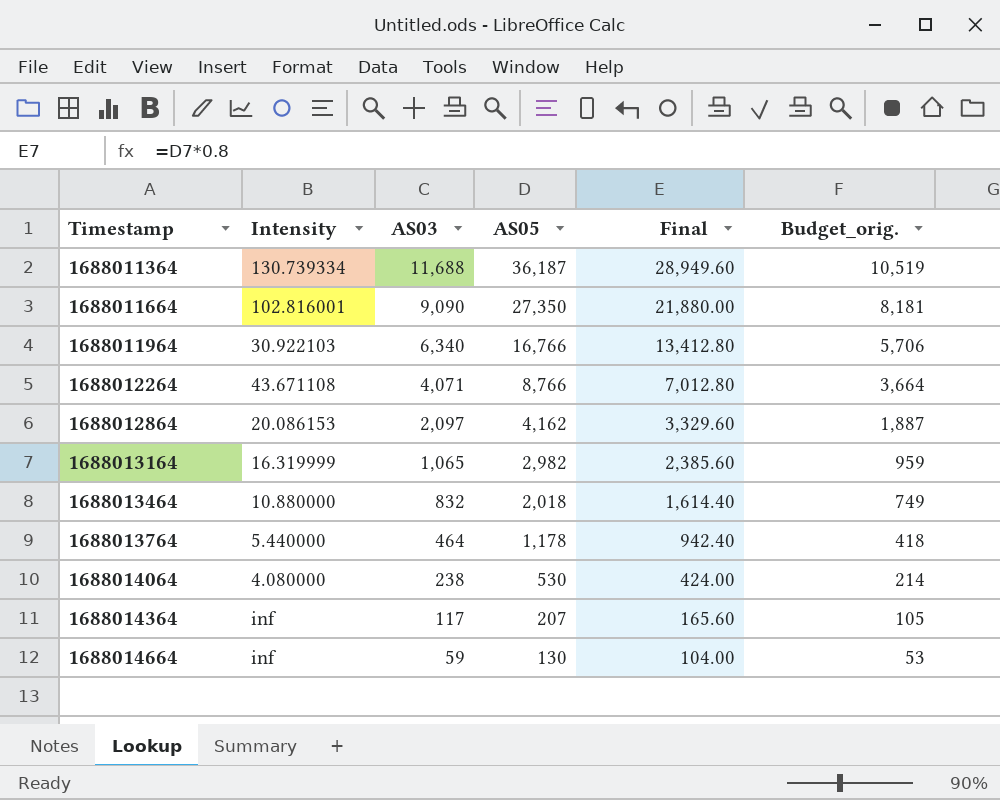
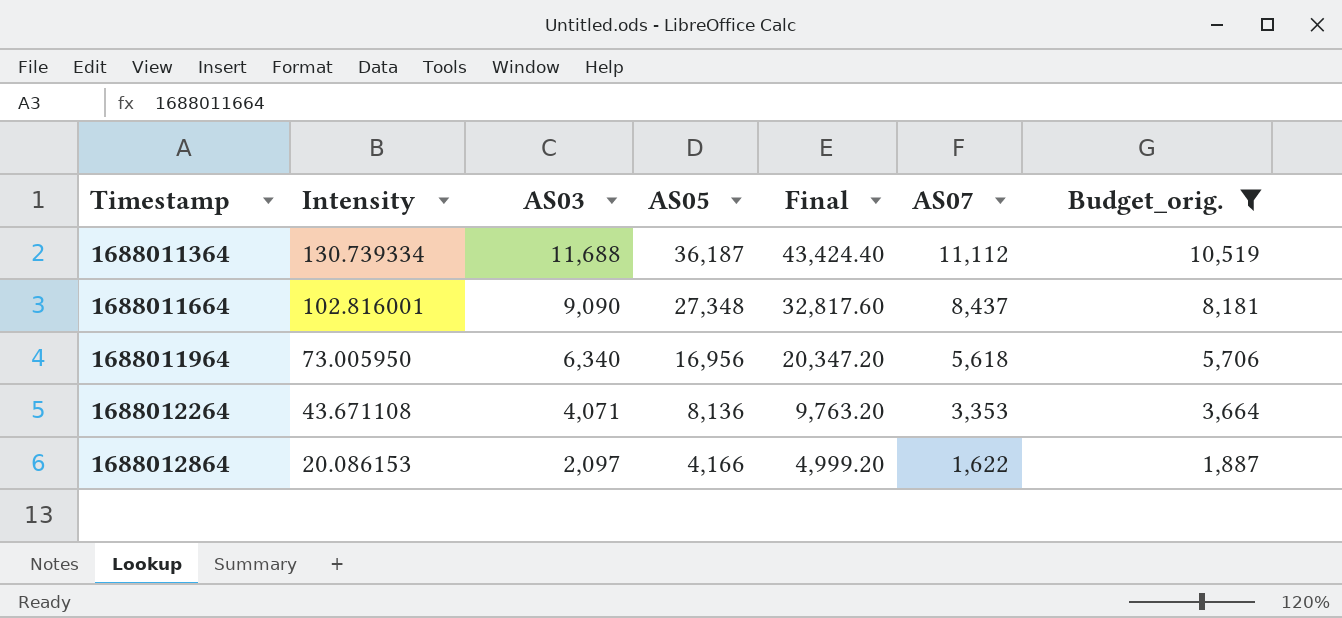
filter: none -> Budget_orig. >= 1,887
column Final | formula: [AS05] * 0.8 -> [AS05] * 1.2
column AS07 | position: none -> 6
1688011664 | AS05: 27,350 -> 27,348
1688011964 | Intensity: 30.922103 -> 73.005950
1688011964 | AS05: 16,766 -> 16,956
1688012264 | AS05: 8,766 -> 8,136
1688012864 | AS05: 4,162 -> 4,166

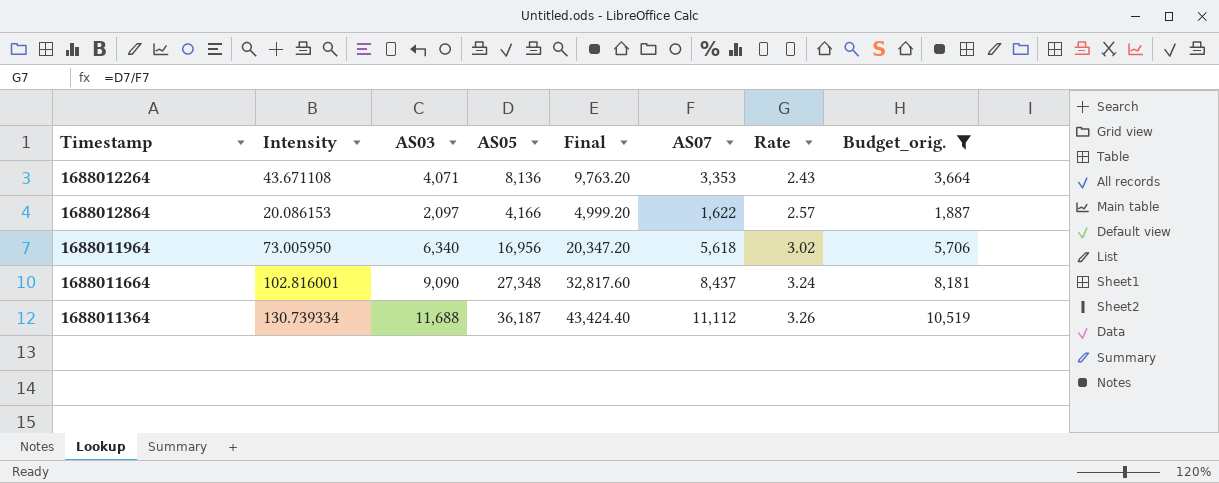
row order: Timestamp ascending -> Rate ascending
column Rate | formula: none -> [AS05] / [AS07]

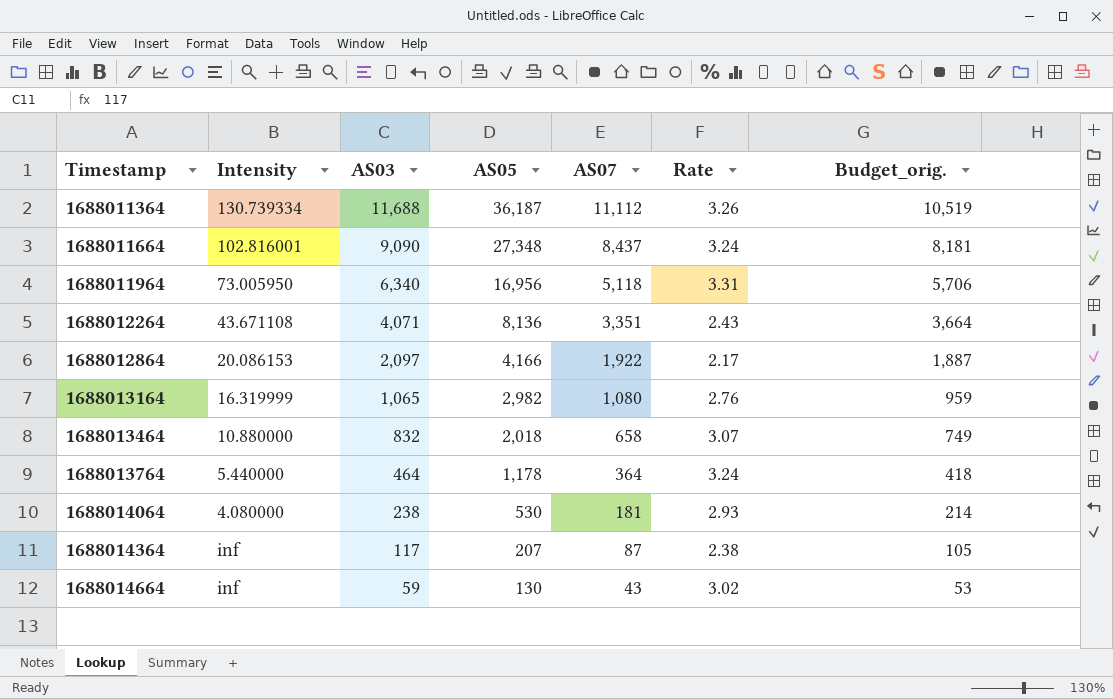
filter: Budget_orig. >= 1,887 -> none
row order: Rate ascending -> Timestamp ascending
column Final | formula: [AS05] * 1.2 -> none
1688011964 | AS07: 5,618 -> 5,118
1688011964 | Rate: 3.02 -> 3.31
1688012264 | AS07: 3,353 -> 3,351
1688012864 | AS07: 1,622 -> 1,922
1688012864 | Rate: 2.57 -> 2.17

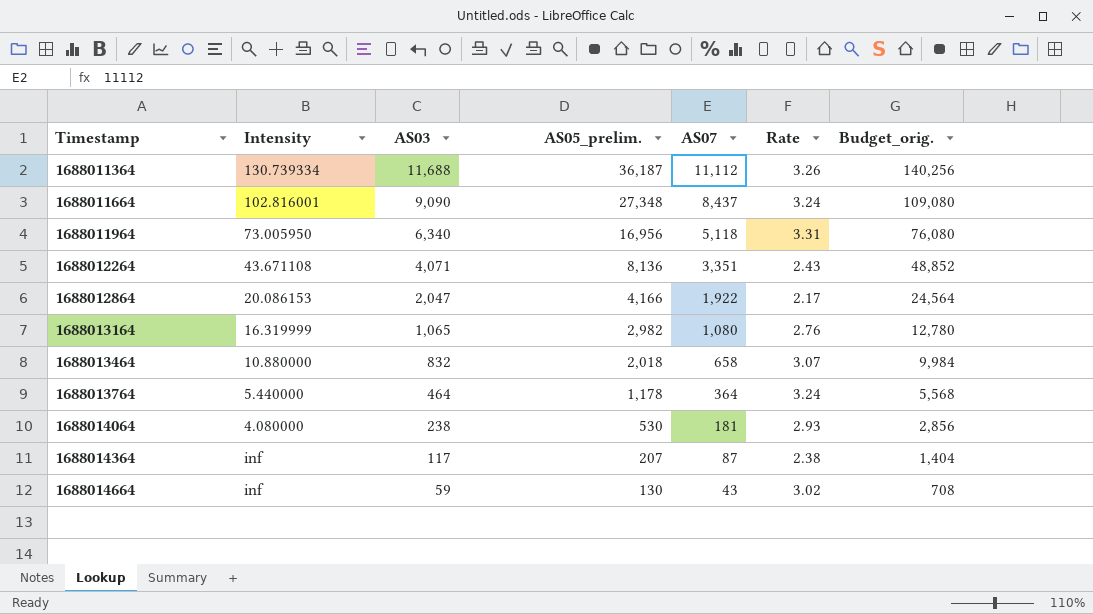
column name: AS05 -> AS05_prelim.
column Budget_orig. | formula: [AS03] * 0.9 -> [AS03] * 12
1688012864 | AS03: 2,097 -> 2,047

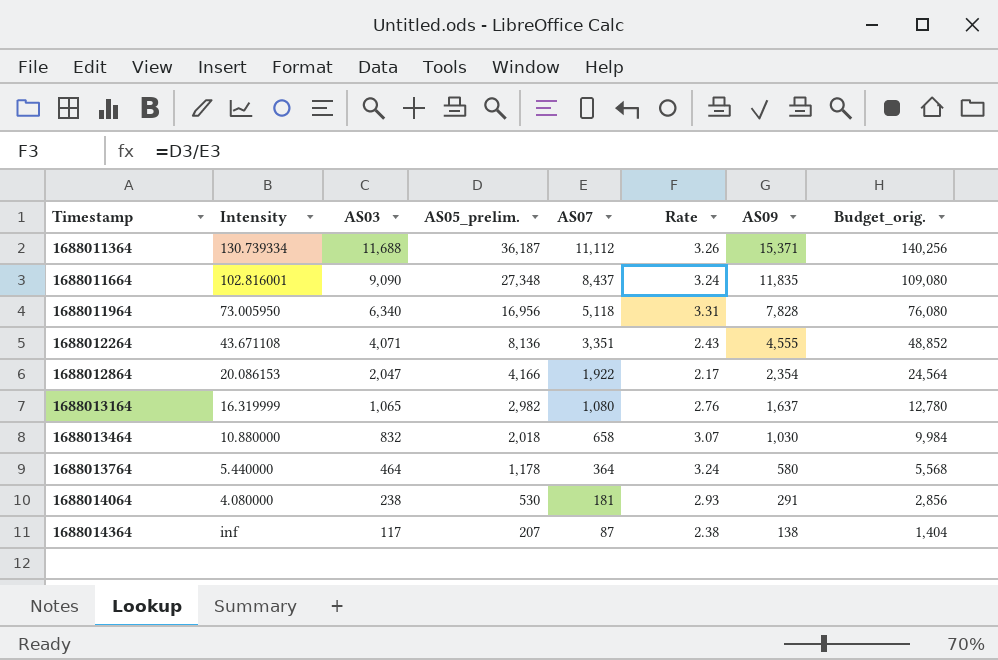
column AS09 | position: none -> 7
row 1688014664: inf | 59 | 130 | 43 | 3.02 | 708 -> none

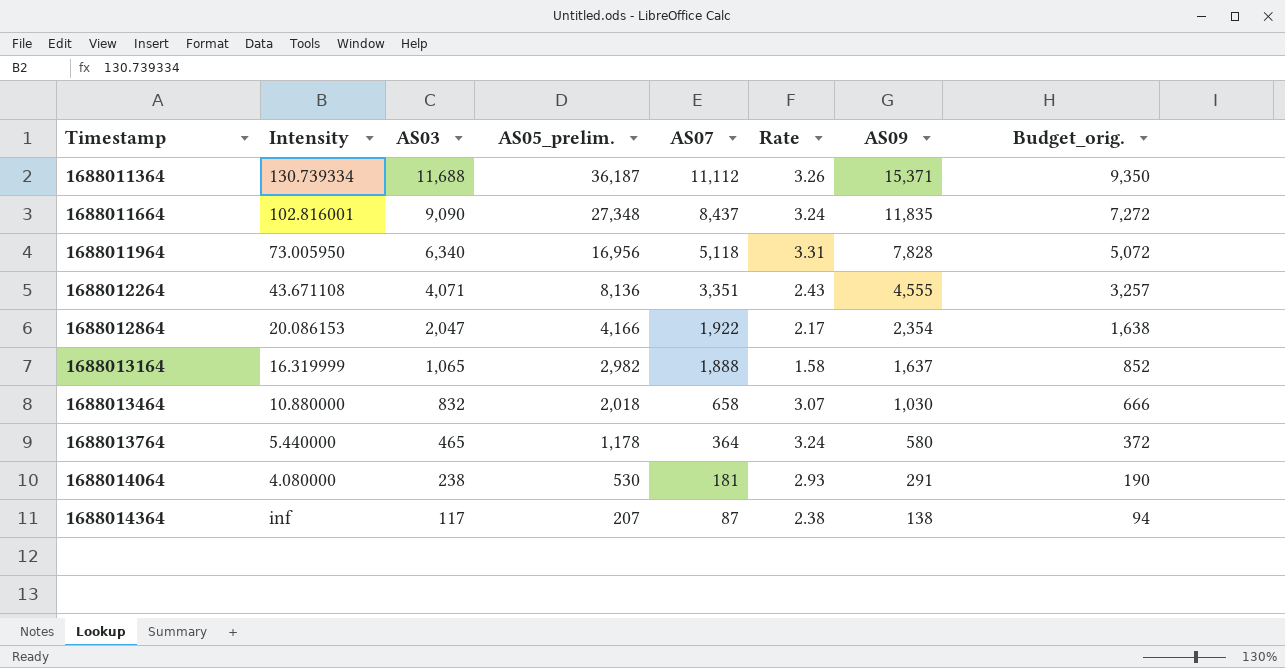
column Budget_orig. | formula: [AS03] * 12 -> [AS03] * 0.8
1688013164 | AS07: 1,080 -> 1,888
1688013164 | Rate: 2.76 -> 1.58
1688013764 | AS03: 464 -> 465

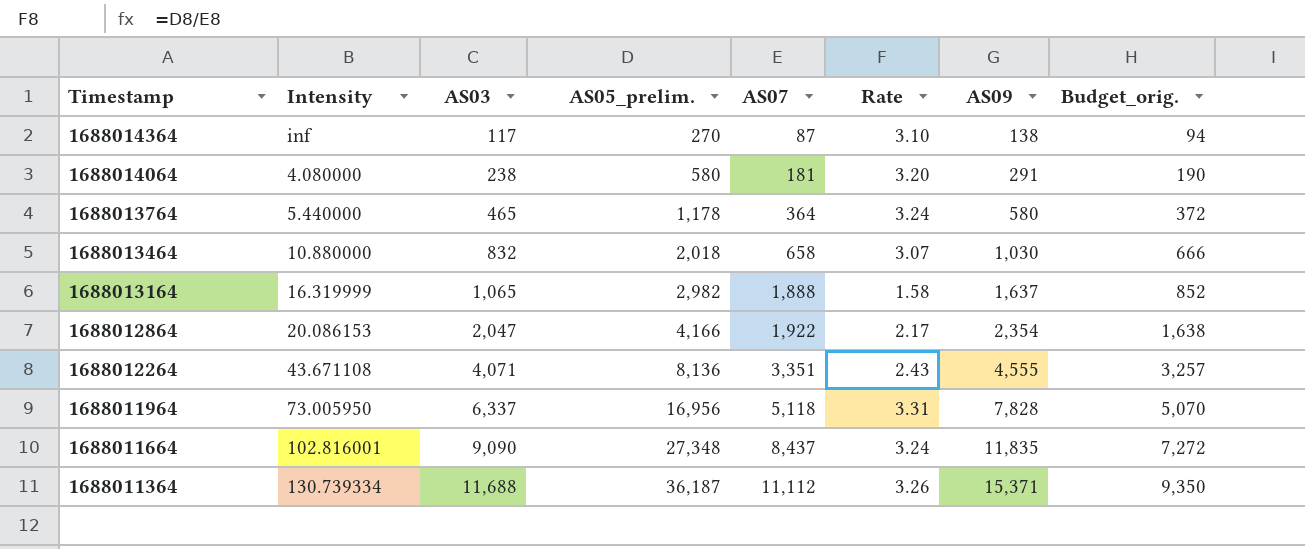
row order: Timestamp ascending -> Timestamp descending
1688014364 | AS05_prelim.: 207 -> 270
1688014364 | Rate: 2.38 -> 3.10
1688014064 | AS05_prelim.: 530 -> 580
1688014064 | Rate: 2.93 -> 3.20
1688011964 | AS03: 6,340 -> 6,337
1688011964 | Budget_orig.: 5,072 -> 5,070

